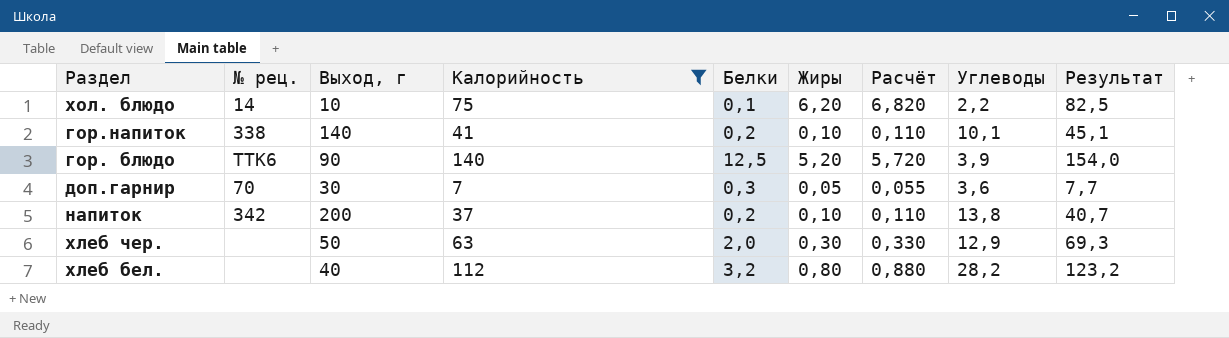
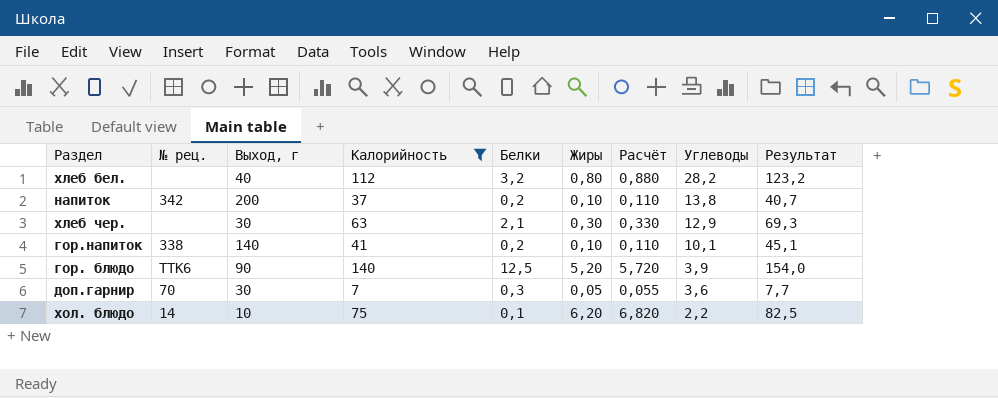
row order: none -> Углеводы descending
хлеб чер. | Выход, г: 50 -> 30
хлеб чер. | Белки: 2,0 -> 2,1

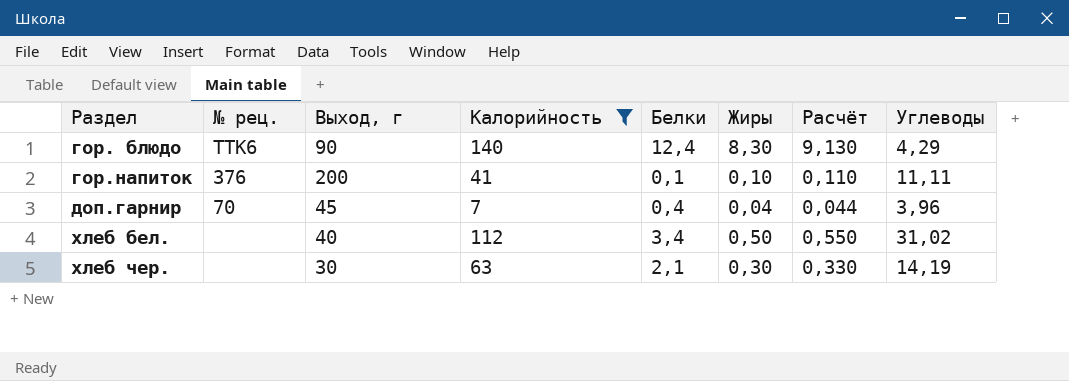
row order: Углеводы descending -> Раздел ascending
column Результат | formula: [Калорийность] * 1,1 -> none
row напиток: 342 | 200 | 37 | 0,2 | 0,10 | 0,110 | 13,8 | 40,7 -> none
row хол. блюдо: 14 | 10 | 75 | 0,1 | 6,20 | 6,820 | 2,2 | 82,5 -> none
гор. блюдо | Белки: 12,5 -> 12,4
гор. блюдо | Жиры: 5,20 -> 8,30
гор. блюдо | Расчёт: 5,720 -> 9,130
гор. блюдо | Углеводы: 3,9 -> 4,29
гор.напиток | № рец.: 338 -> 376
гор.напиток | Выход, г: 140 -> 200
гор.напиток | Белки: 0,2 -> 0,1
гор.напиток | Углеводы: 10,1 -> 11,11
доп.гарнир | Выход, г: 30 -> 45
доп.гарнир | Белки: 0,3 -> 0,4
доп.гарнир | Жиры: 0,05 -> 0,04
доп.гарнир | Расчёт: 0,055 -> 0,044
доп.гарнир | Углеводы: 3,6 -> 3,96
хлеб бел. | Белки: 3,2 -> 3,4
хлеб бел. | Жиры: 0,80 -> 0,50
хлеб бел. | Расчёт: 0,880 -> 0,550
хлеб бел. | Углеводы: 28,2 -> 31,02
хлеб чер. | Углеводы: 12,9 -> 14,19

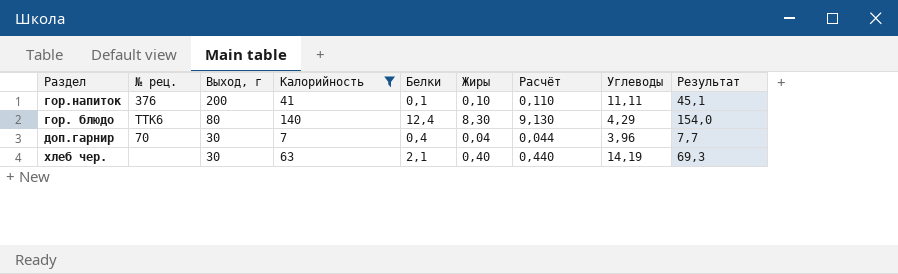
row order: Раздел ascending -> Выход, г descending
column Результат | formula: none -> [Калорийность] * 1,1
row хлеб бел.: none | 40 | 112 | 3,4 | 0,50 | 0,550 | 31,02 -> none
гор. блюдо | Выход, г: 90 -> 80
доп.гарнир | Выход, г: 45 -> 30
хлеб чер. | Жиры: 0,30 -> 0,40
хлеб чер. | Расчёт: 0,330 -> 0,440

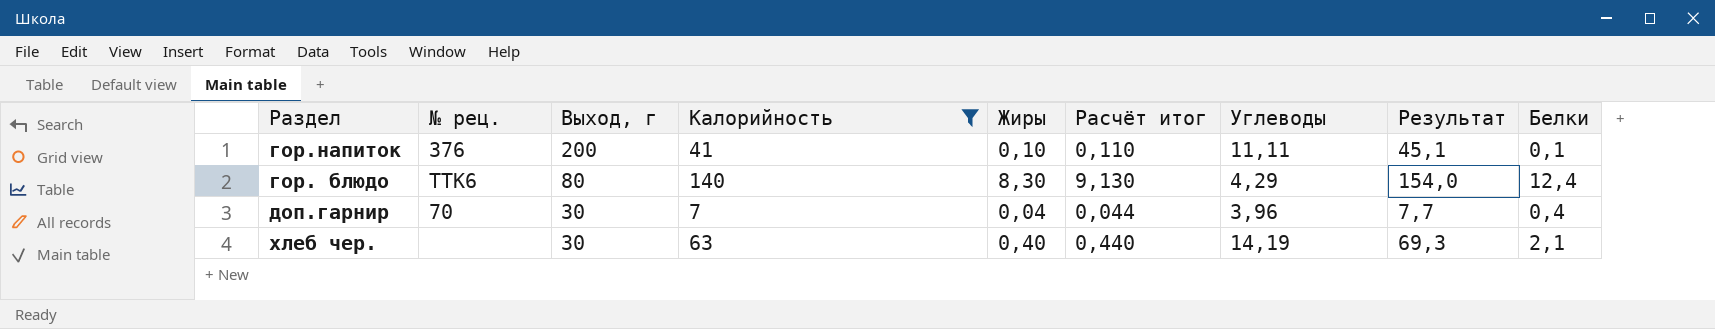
column name: Расчёт -> Расчёт итог
column Белки | position: 5 -> 9

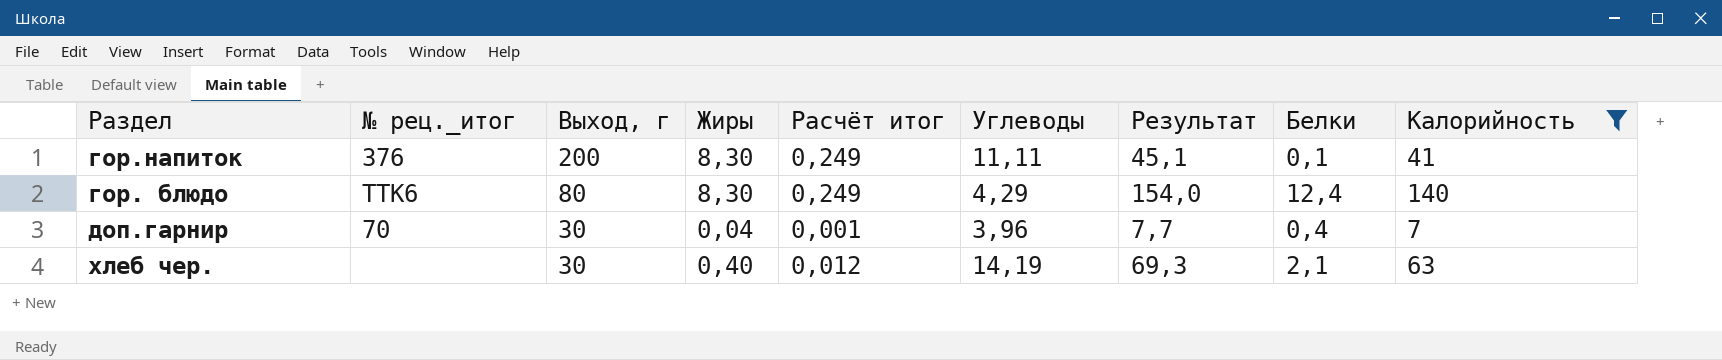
column name: № рец. -> № рец._итог
column Расчёт итог | formula: [Жиры] * 1,1 -> [Жиры] * 0,03
column Калорийность | position: 4 -> 9
гор.напиток | Жиры: 0,10 -> 8,30

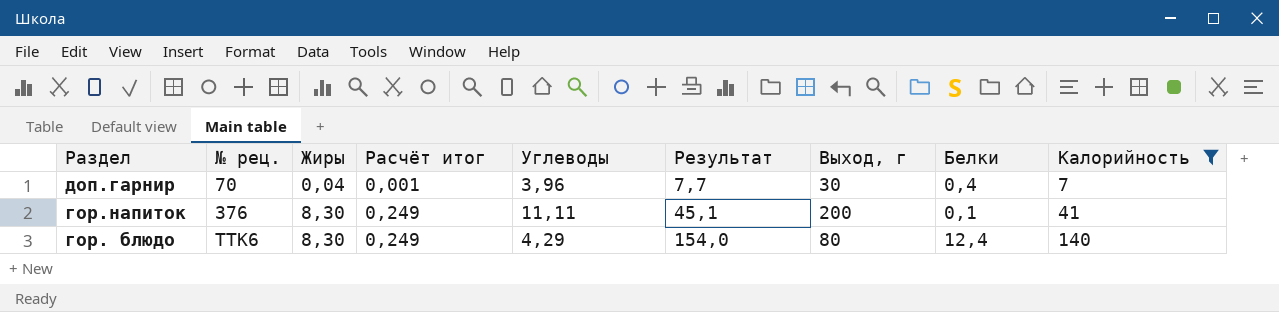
row order: Выход, г descending -> Раздел descending
column name: № рец._итог -> № рец.
column Выход, г | position: 3 -> 7
row хлеб чер.: none | 30 | 0,40 | 0,012 | 14,19 | 69,3 | 2,1 | 63 -> none

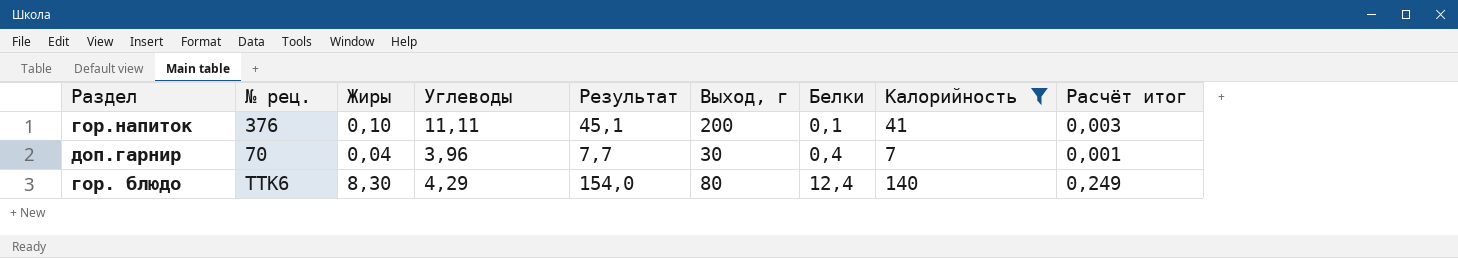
row order: Раздел descending -> Белки ascending
column Расчёт итог | position: 4 -> 9
гор.напиток | Жиры: 8,30 -> 0,10
гор.напиток | Расчёт итог: 0,249 -> 0,003

